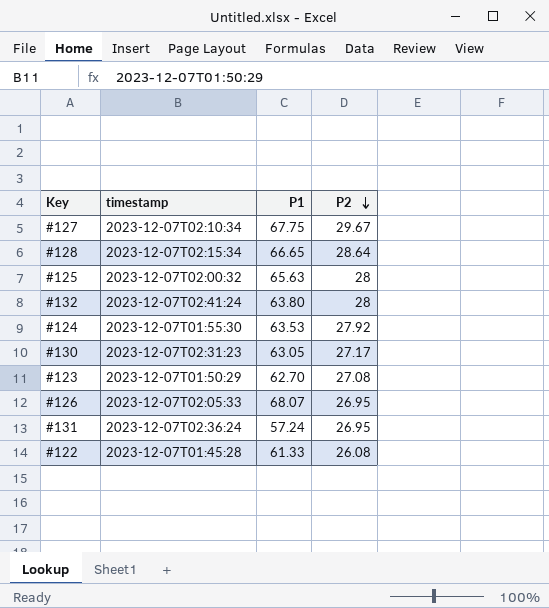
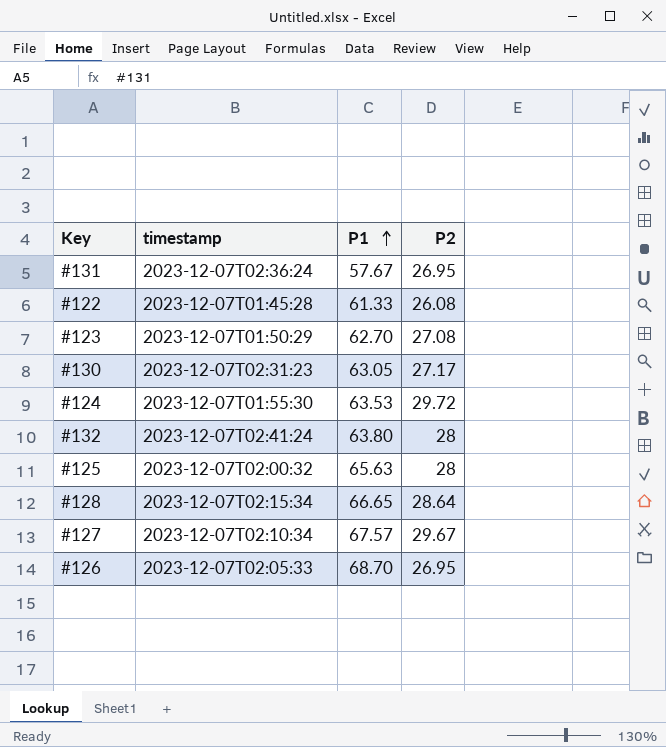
row order: P2 descending -> P1 ascending
#131 | P1: 57.24 -> 57.67
#124 | P2: 27.92 -> 29.72
#127 | P1: 67.75 -> 67.57
#126 | P1: 68.07 -> 68.70

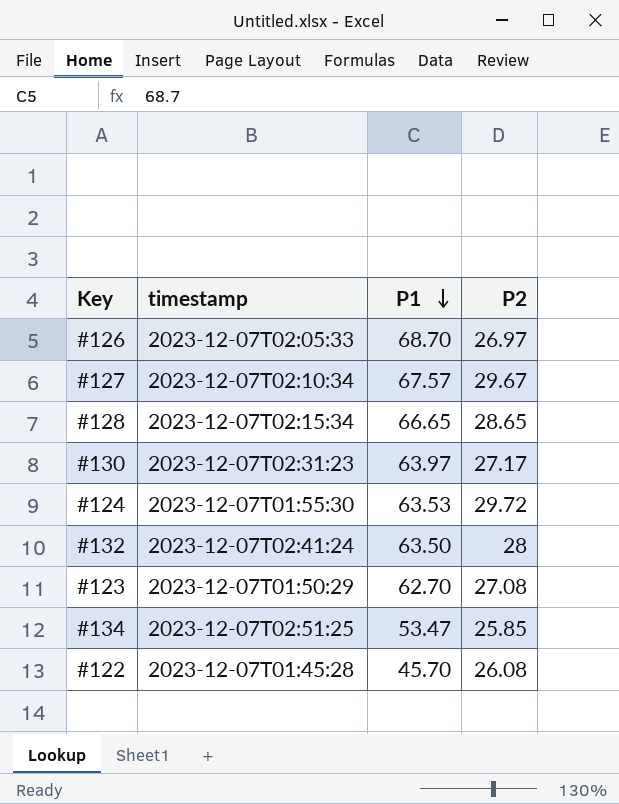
row order: P1 ascending -> P1 descending
row #131: 2023-12-07T02:36:24 | 57.67 | 26.95 -> none
row #125: 2023-12-07T02:00:32 | 65.63 | 28 -> none
#126 | P2: 26.95 -> 26.97
#128 | P2: 28.64 -> 28.65
#130 | P1: 63.05 -> 63.97
#132 | P1: 63.80 -> 63.50
row #134: none -> 2023-12-07T02:51:25 | 53.47 | 25.85
#122 | P1: 61.33 -> 45.70

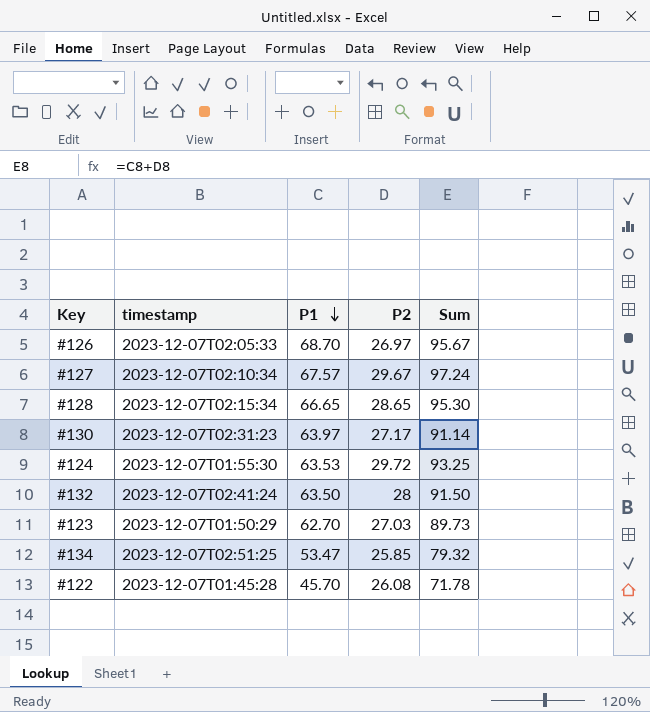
column Sum | formula: none -> [P1] + [P2]
#123 | P2: 27.08 -> 27.03

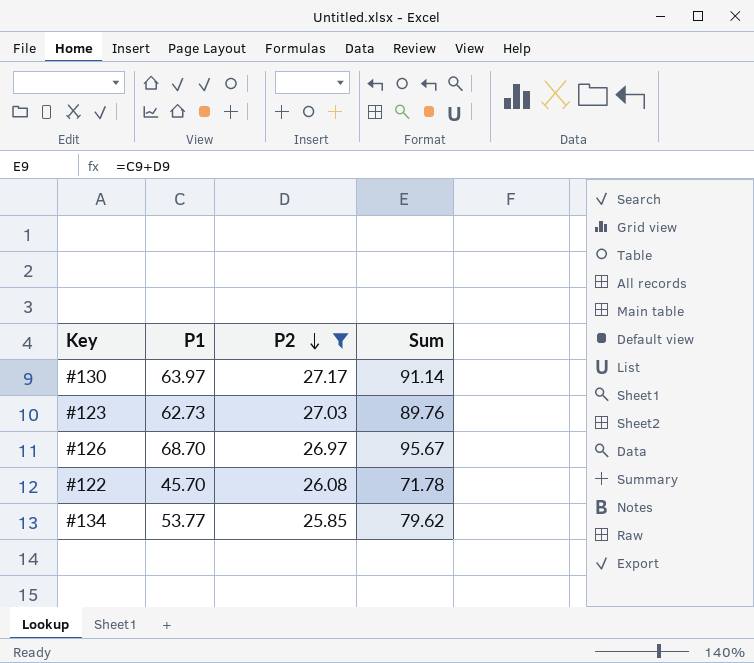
filter: none -> P2 <= 27.17
row order: P1 descending -> P2 descending
column timestamp | position: 2 -> none
#123 | P1: 62.70 -> 62.73
#123 | Sum: 89.73 -> 89.76
#134 | P1: 53.47 -> 53.77
#134 | Sum: 79.32 -> 79.62

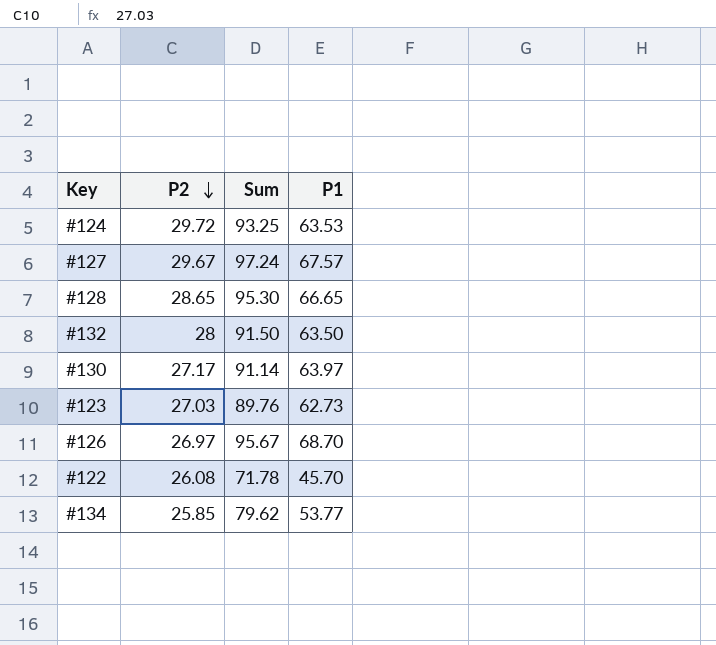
filter: P2 <= 27.17 -> none
column P1 | position: 2 -> 4

